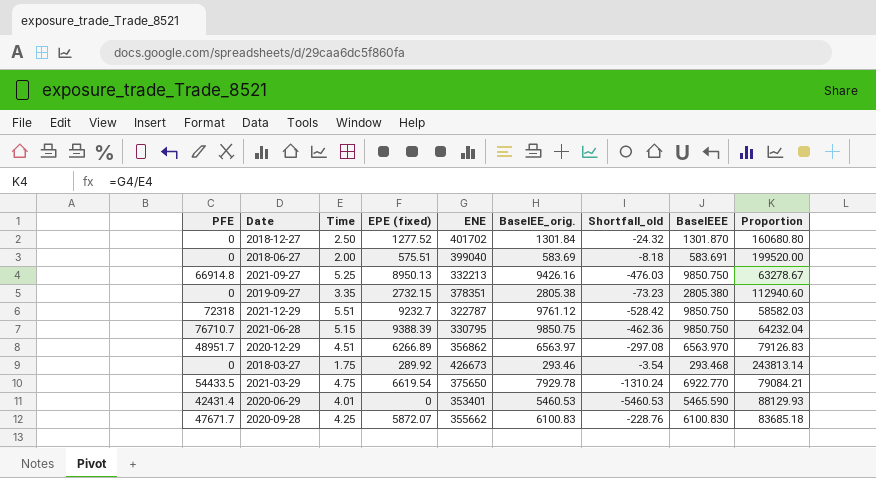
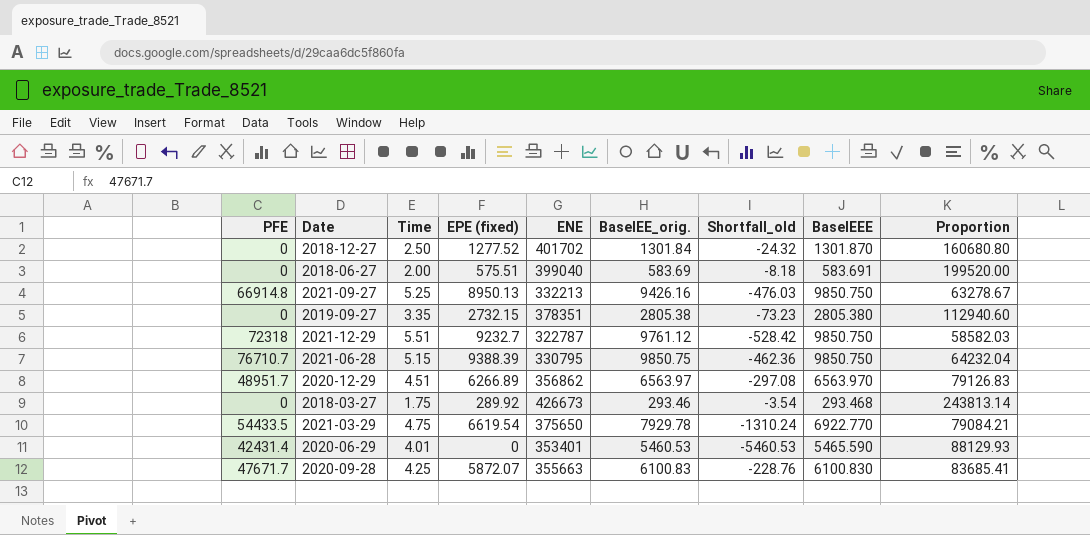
2020-09-28 | ENE: 355662 -> 355663
2020-09-28 | Proportion: 83685.18 -> 83685.41

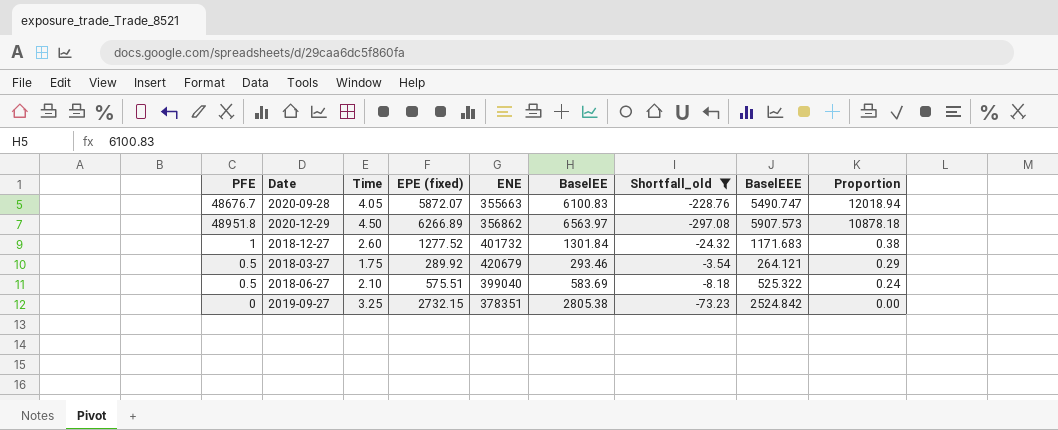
filter: none -> Shortfall_old >= -297.08
row order: none -> Proportion descending
column name: BaselEE_orig. -> BaselEE
column Proportion | formula: [ENE] / [Time] -> [PFE] / [Time]
2020-09-28 | PFE: 47671.7 -> 48676.7
2020-09-28 | Time: 4.25 -> 4.05
2020-09-28 | BaselEEE: 6100.830 -> 5490.747
2020-12-29 | PFE: 48951.7 -> 48951.8
2020-12-29 | Time: 4.51 -> 4.50
2020-12-29 | BaselEEE: 6563.970 -> 5907.573
2018-12-27 | PFE: 0 -> 1
2018-12-27 | Time: 2.50 -> 2.60
2018-12-27 | ENE: 401702 -> 401732
2018-12-27 | BaselEEE: 1301.870 -> 1171.683
2018-03-27 | PFE: 0 -> 0.5
2018-03-27 | ENE: 426673 -> 420679
2018-03-27 | BaselEEE: 293.468 -> 264.121
2018-06-27 | PFE: 0 -> 0.5
2018-06-27 | Time: 2.00 -> 2.10
2018-06-27 | BaselEEE: 583.691 -> 525.322
2019-09-27 | Time: 3.35 -> 3.25
2019-09-27 | BaselEEE: 2805.380 -> 2524.842

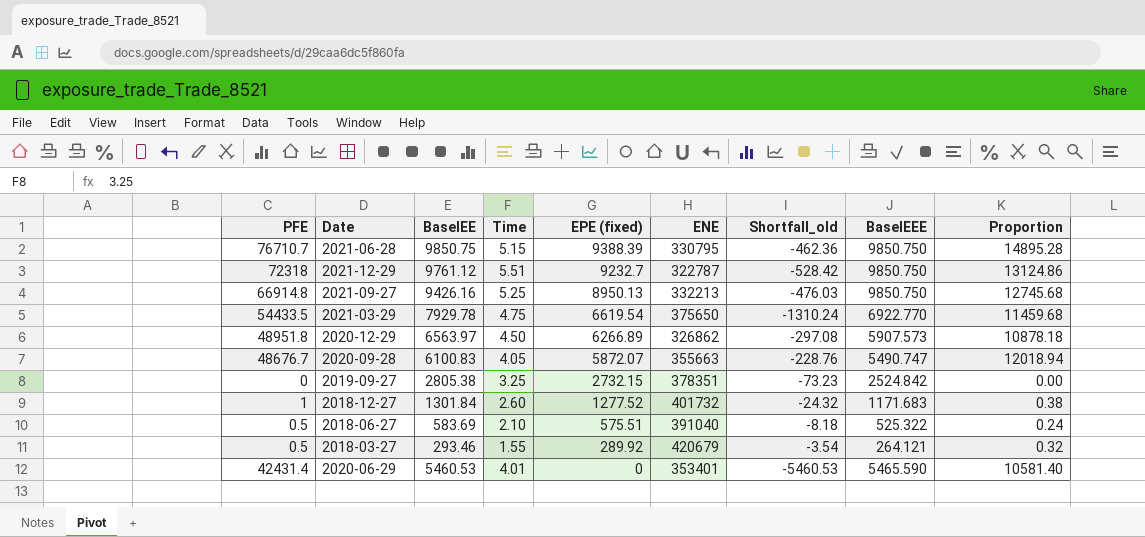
filter: Shortfall_old >= -297.08 -> none
row order: Proportion descending -> EPE (fixed) descending
column BaselEE | position: 6 -> 3
2020-12-29 | ENE: 356862 -> 326862
2018-06-27 | ENE: 399040 -> 391040
2018-03-27 | Time: 1.75 -> 1.55
2018-03-27 | Proportion: 0.29 -> 0.32

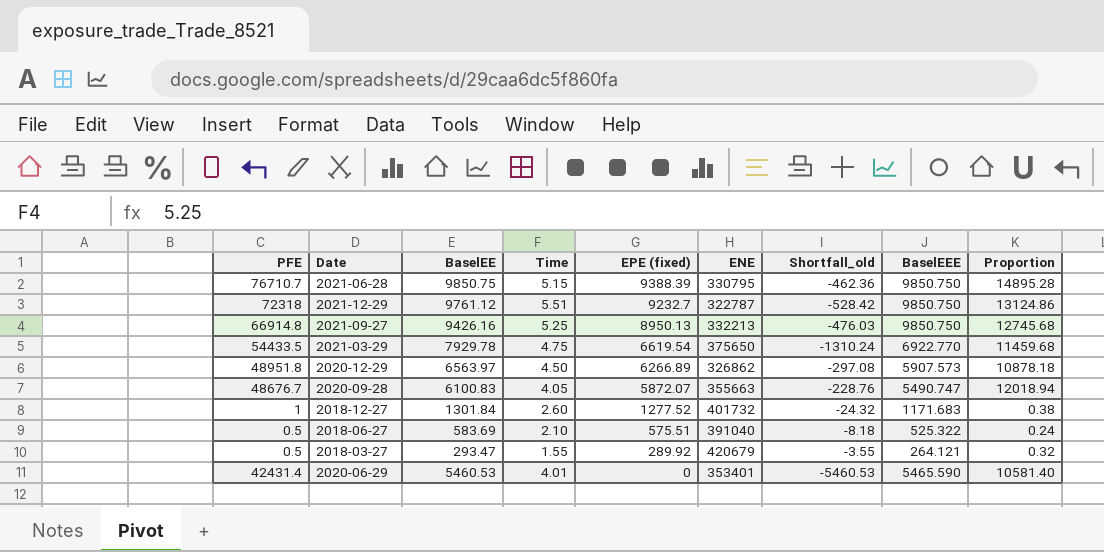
row 2019-09-27: 0 | 2805.38 | 3.25 | 2732.15 | 378351 | -73.23 | 2524.842 | 0.00 -> none
2018-03-27 | BaselEE: 293.46 -> 293.47
2018-03-27 | Shortfall_old: -3.54 -> -3.55

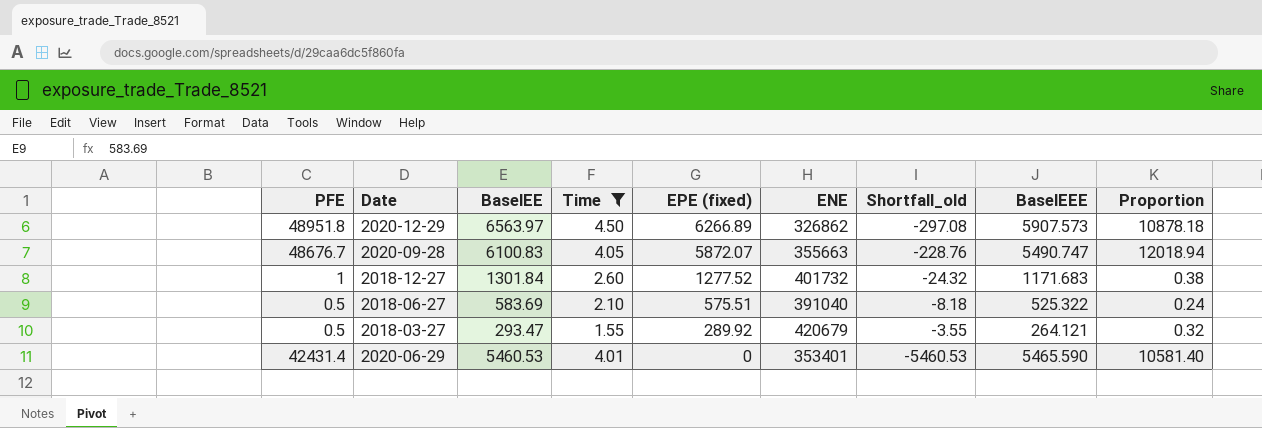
filter: none -> Time <= 4.50

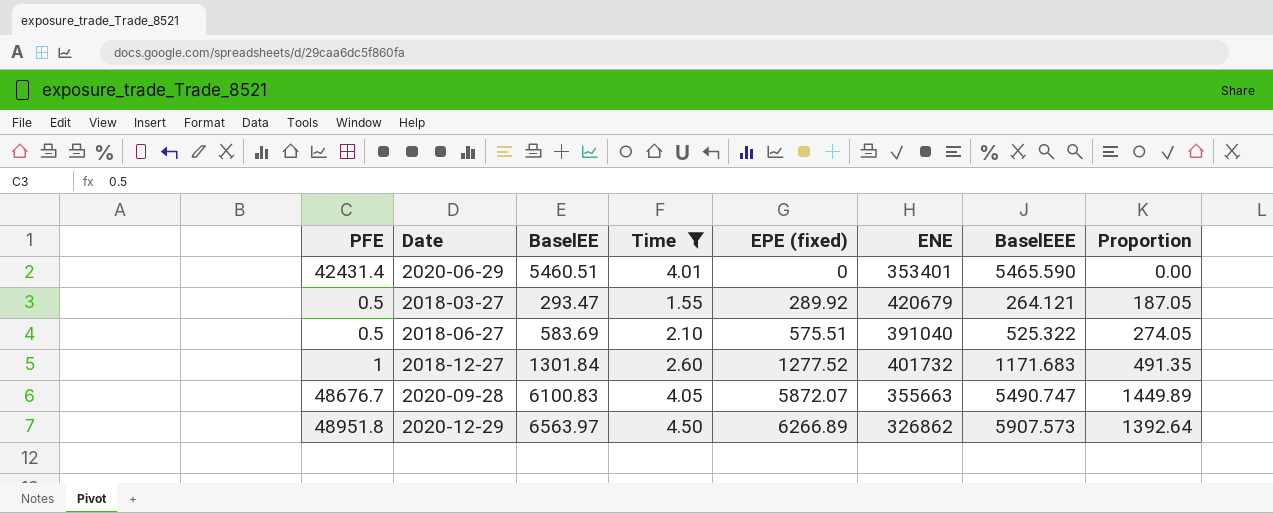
row order: EPE (fixed) descending -> EPE (fixed) ascending
column Shortfall_old | formula: [EPE (fixed)] - [BaselEE] -> none
column Proportion | formula: [PFE] / [Time] -> [EPE (fixed)] / [Time]
2020-06-29 | BaselEE: 5460.53 -> 5460.51

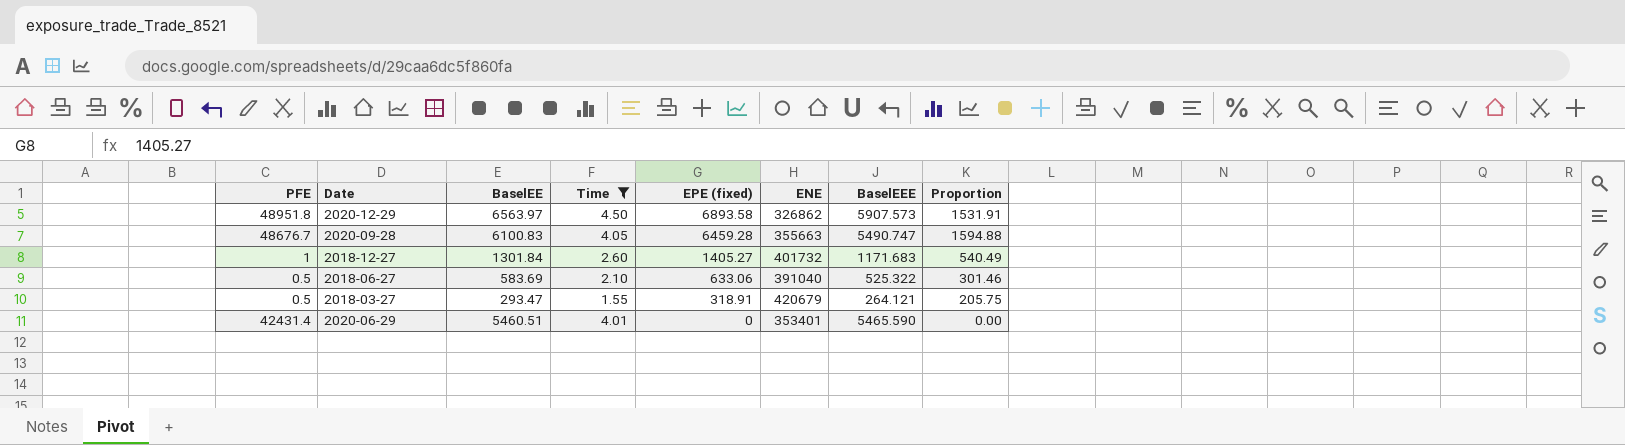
row order: EPE (fixed) ascending -> EPE (fixed) descending
2020-12-29 | EPE (fixed): 6266.89 -> 6893.58
2020-12-29 | Proportion: 1392.64 -> 1531.91
2020-09-28 | EPE (fixed): 5872.07 -> 6459.28
2020-09-28 | Proportion: 1449.89 -> 1594.88
2018-12-27 | EPE (fixed): 1277.52 -> 1405.27
2018-12-27 | Proportion: 491.35 -> 540.49
2018-06-27 | EPE (fixed): 575.51 -> 633.06
2018-06-27 | Proportion: 274.05 -> 301.46
2018-03-27 | EPE (fixed): 289.92 -> 318.91
2018-03-27 | Proportion: 187.05 -> 205.75

